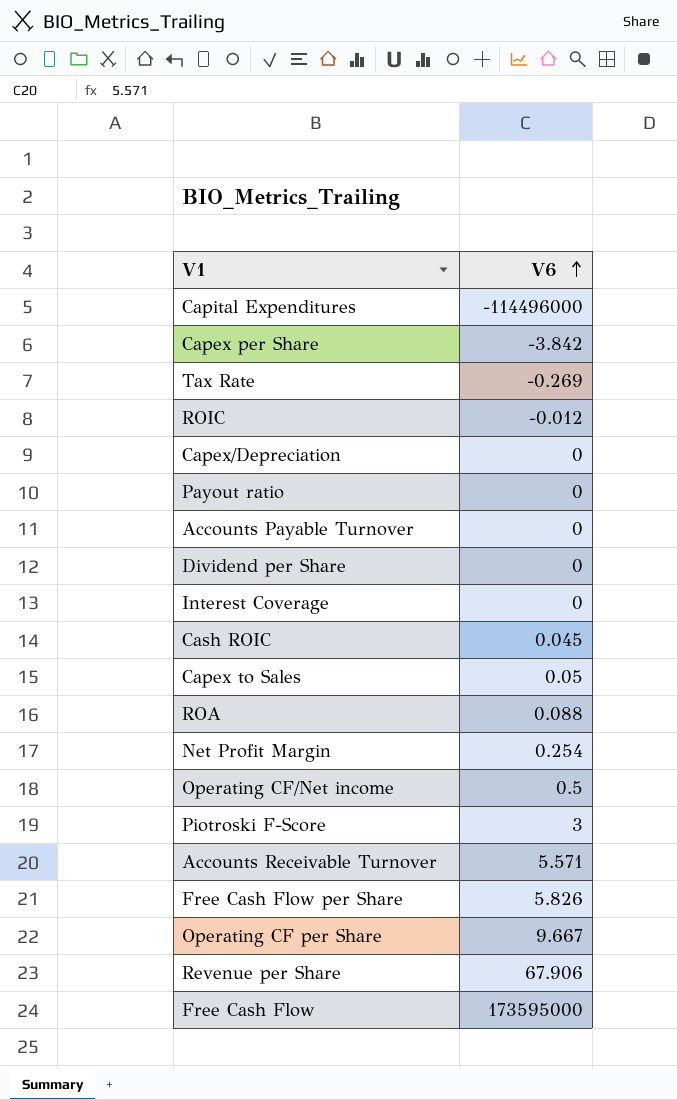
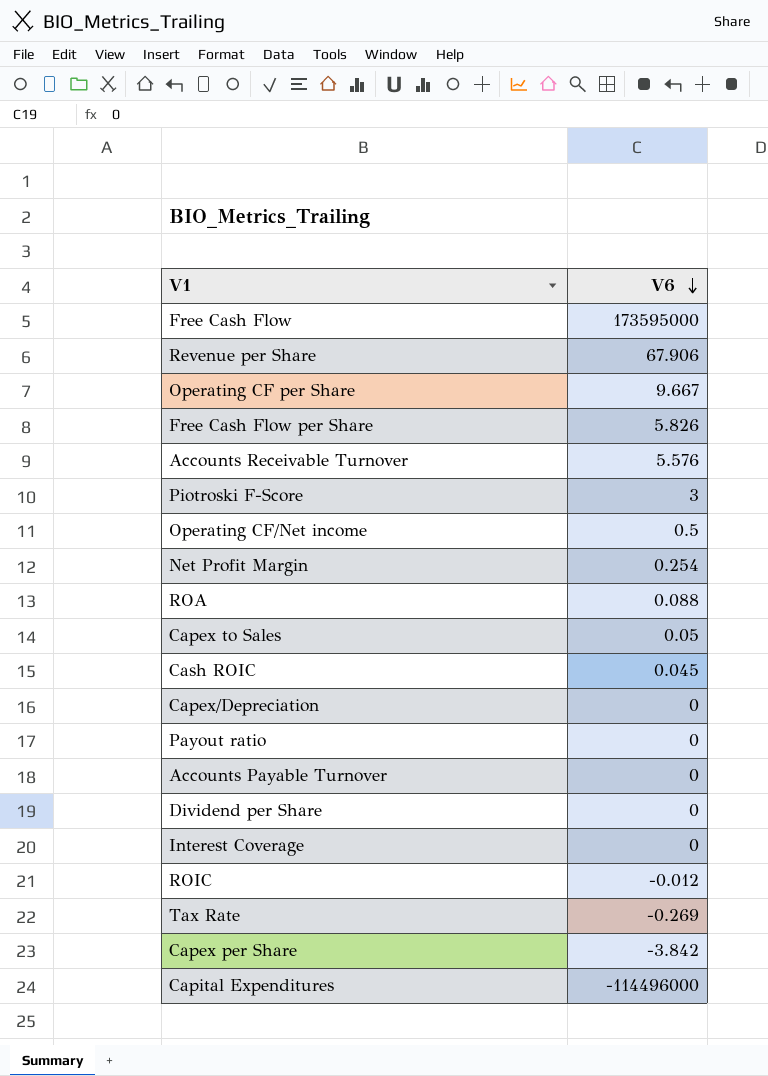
row order: V6 ascending -> V6 descending
Accounts Receivable Turnover | V6: 5.571 -> 5.576

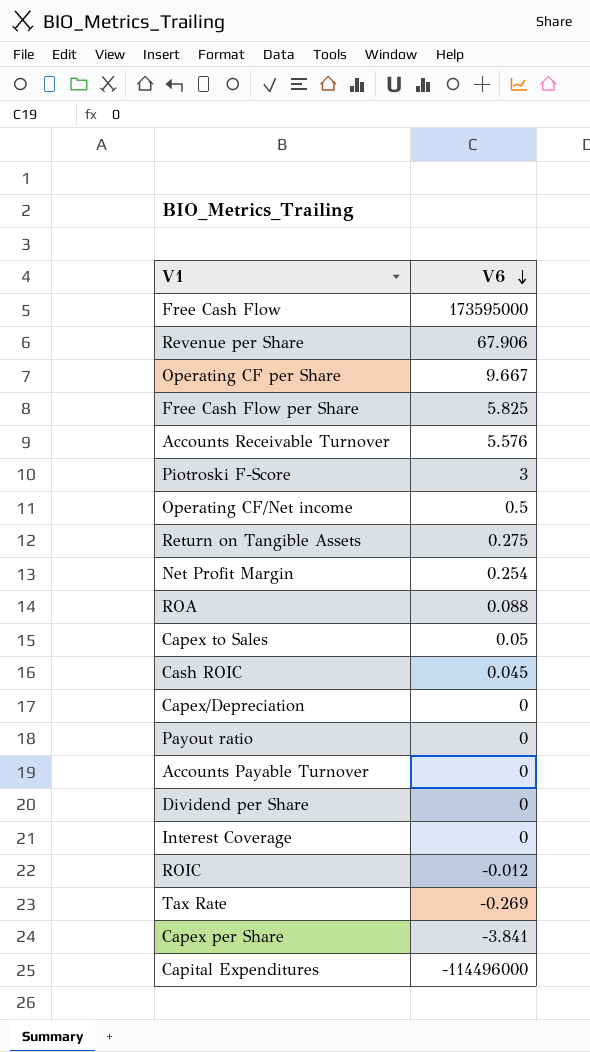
Free Cash Flow per Share | V6: 5.826 -> 5.825
row Return on Tangible Assets: none -> 0.275
Capex per Share | V6: -3.842 -> -3.841

